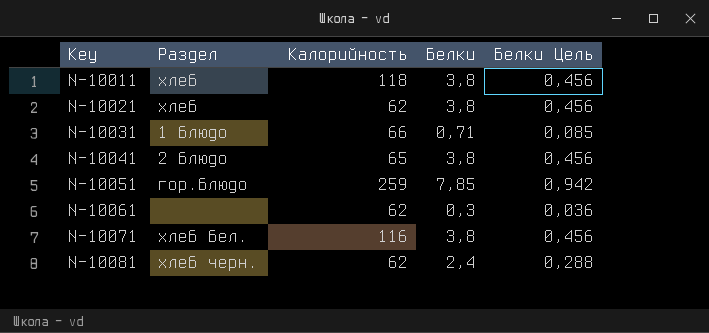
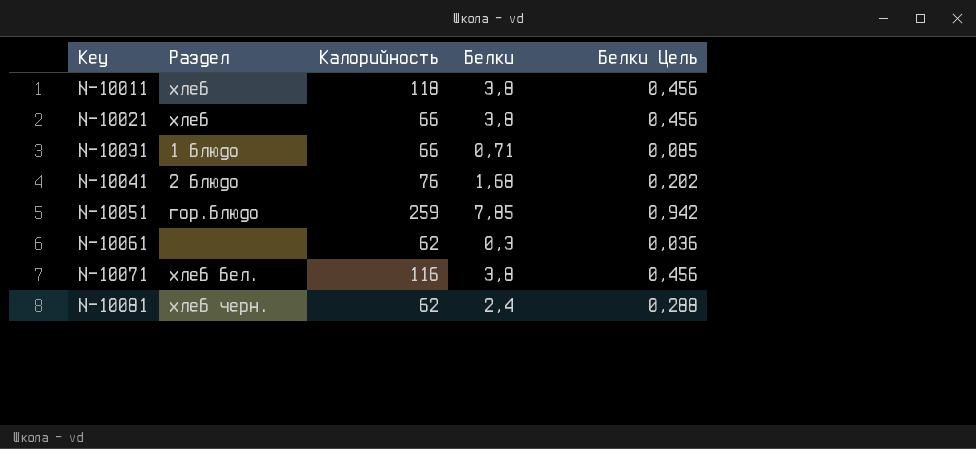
N-10021 | Калорийность: 62 -> 66
N-10041 | Калорийность: 65 -> 76
N-10041 | Белки: 3,8 -> 1,68
N-10041 | Белки Цель: 0,456 -> 0,202

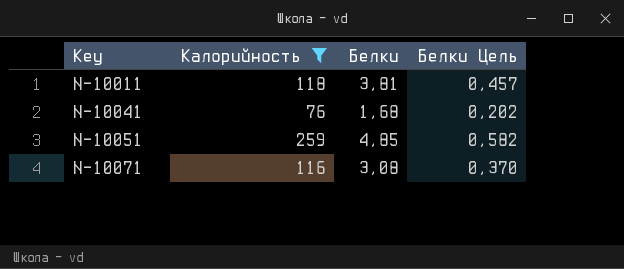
filter: none -> Калорийность >= 76
column Раздел | position: 2 -> none
N-10011 | Белки: 3,8 -> 3,81
N-10011 | Белки Цель: 0,456 -> 0,457
N-10051 | Белки: 7,85 -> 4,85
N-10051 | Белки Цель: 0,942 -> 0,582
N-10071 | Белки: 3,8 -> 3,08
N-10071 | Белки Цель: 0,456 -> 0,370

